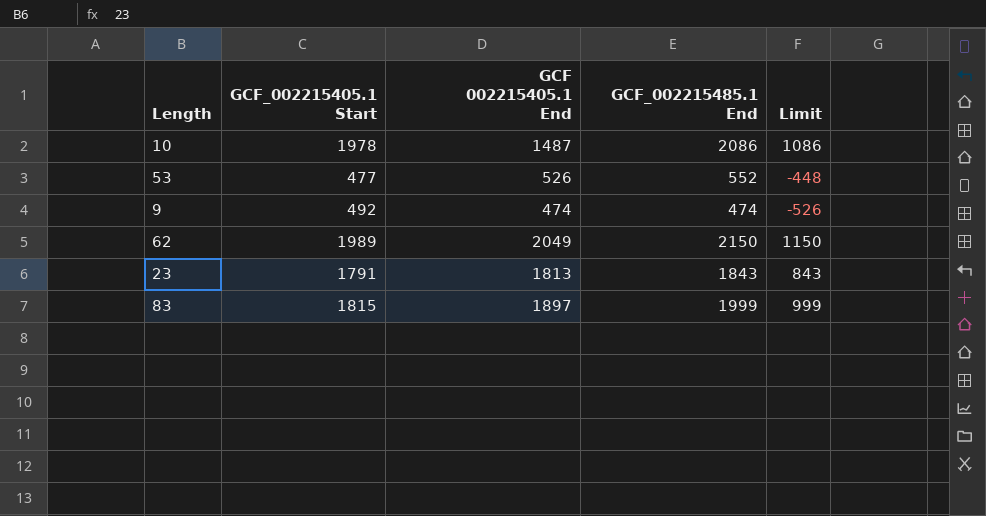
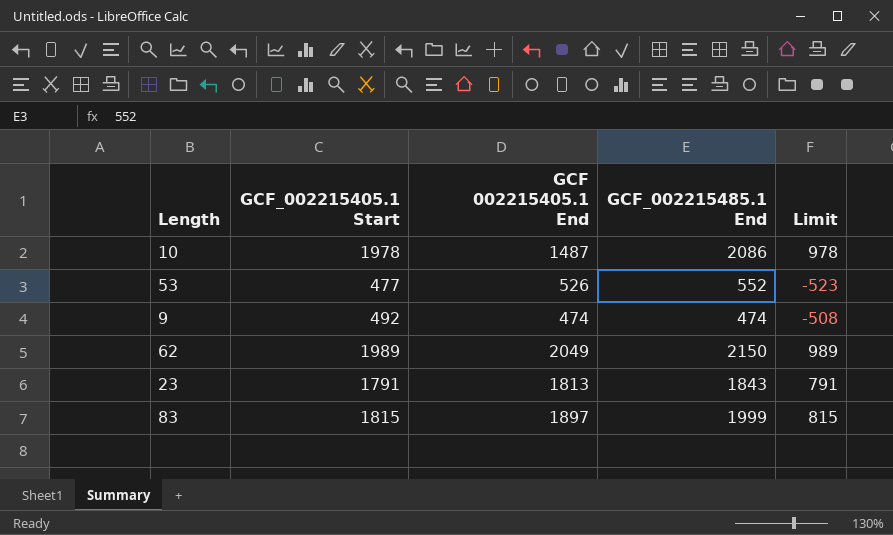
column Limit | formula: [GCF_002215485.1 End] - 1000 -> [GCF_002215405.1 Start] - 1000

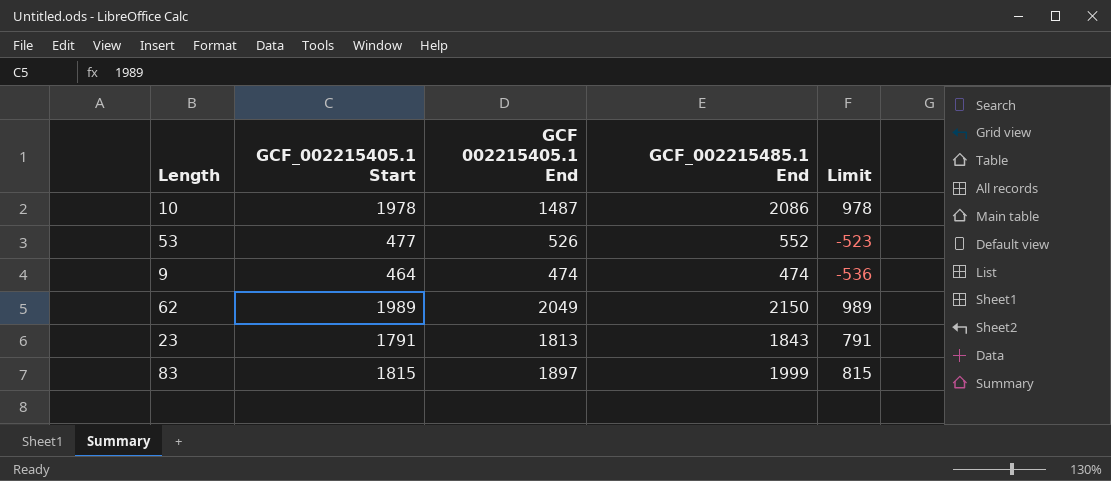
9 | GCF_002215405.1 Start: 492 -> 464
9 | Limit: -508 -> -536

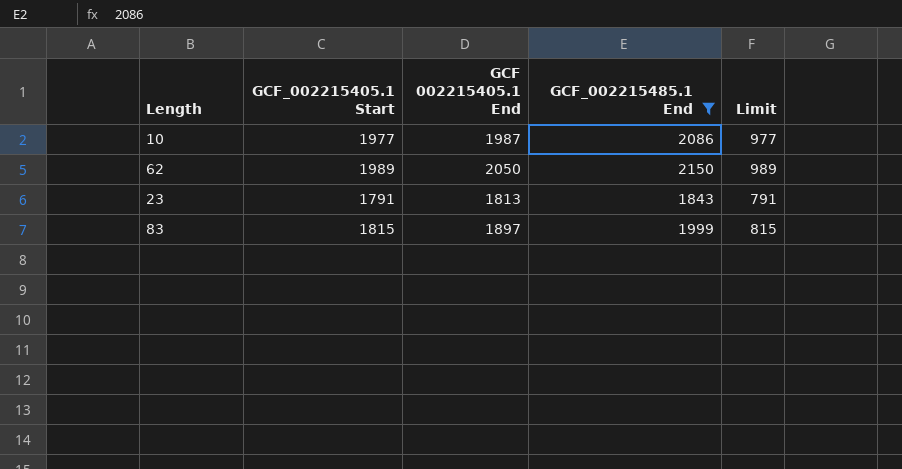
filter: none -> GCF_002215485.1 End >= 1843
10 | GCF_002215405.1 Start: 1978 -> 1977
10 | GCF 002215405.1 End: 1487 -> 1987
10 | Limit: 978 -> 977
62 | GCF 002215405.1 End: 2049 -> 2050

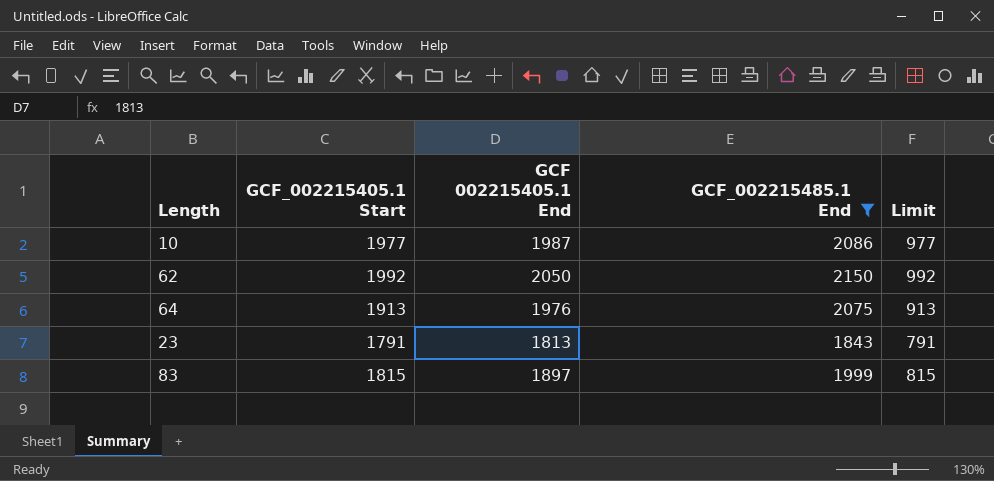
62 | GCF_002215405.1 Start: 1989 -> 1992
62 | Limit: 989 -> 992
row 64: none -> 1913 | 1976 | 2075 | 913

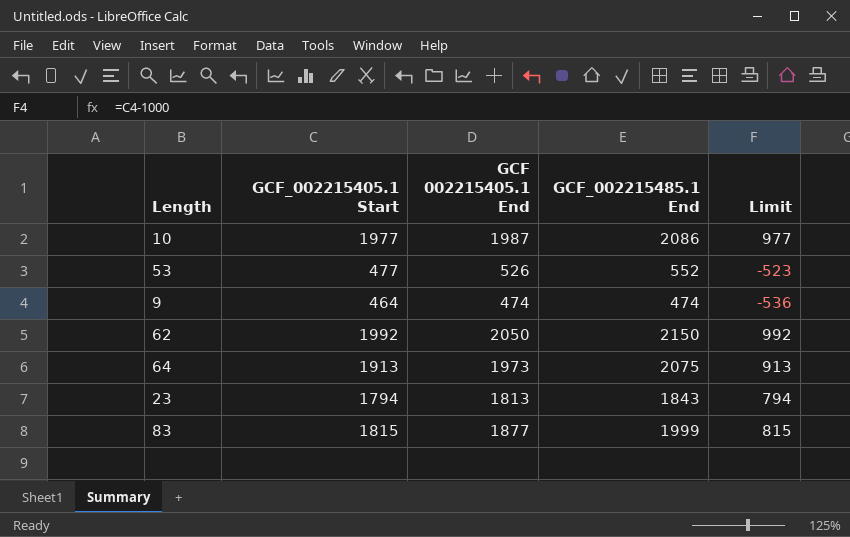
filter: GCF_002215485.1 End >= 1843 -> none
64 | GCF 002215405.1 End: 1976 -> 1973
23 | GCF_002215405.1 Start: 1791 -> 1794
23 | Limit: 791 -> 794
83 | GCF 002215405.1 End: 1897 -> 1877

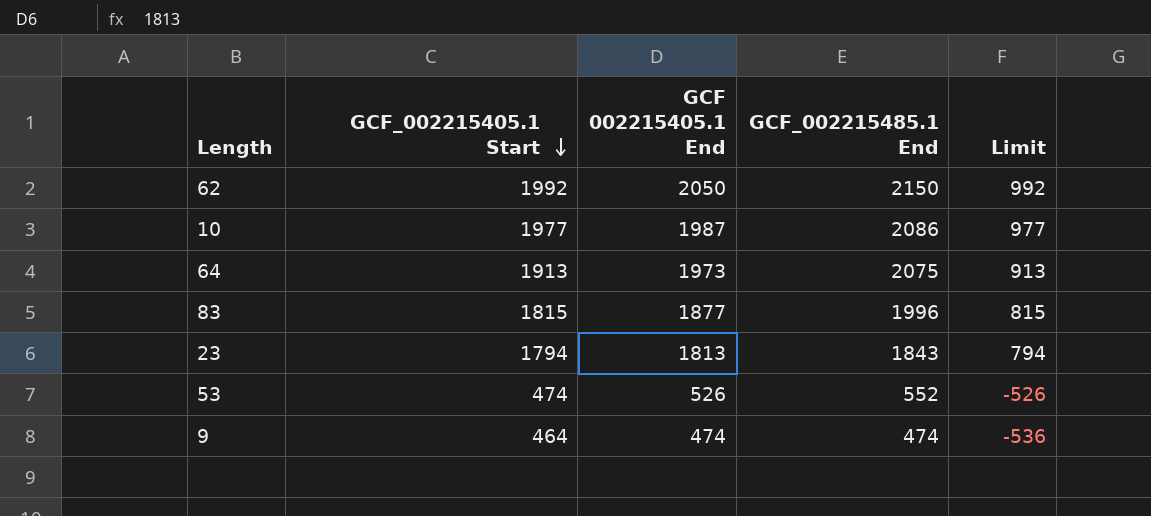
row order: none -> GCF_002215405.1 Start descending
83 | GCF_002215485.1 End: 1999 -> 1996
53 | GCF_002215405.1 Start: 477 -> 474
53 | Limit: -523 -> -526

